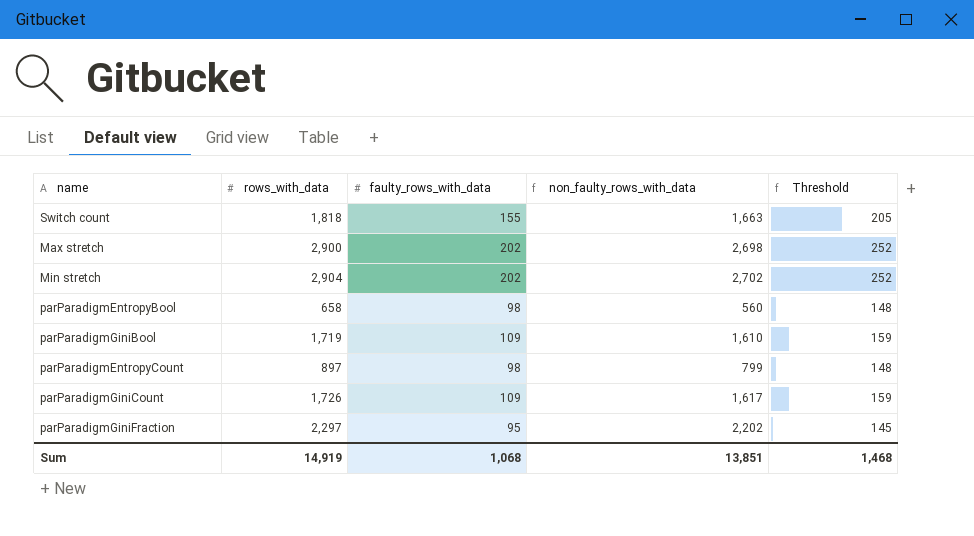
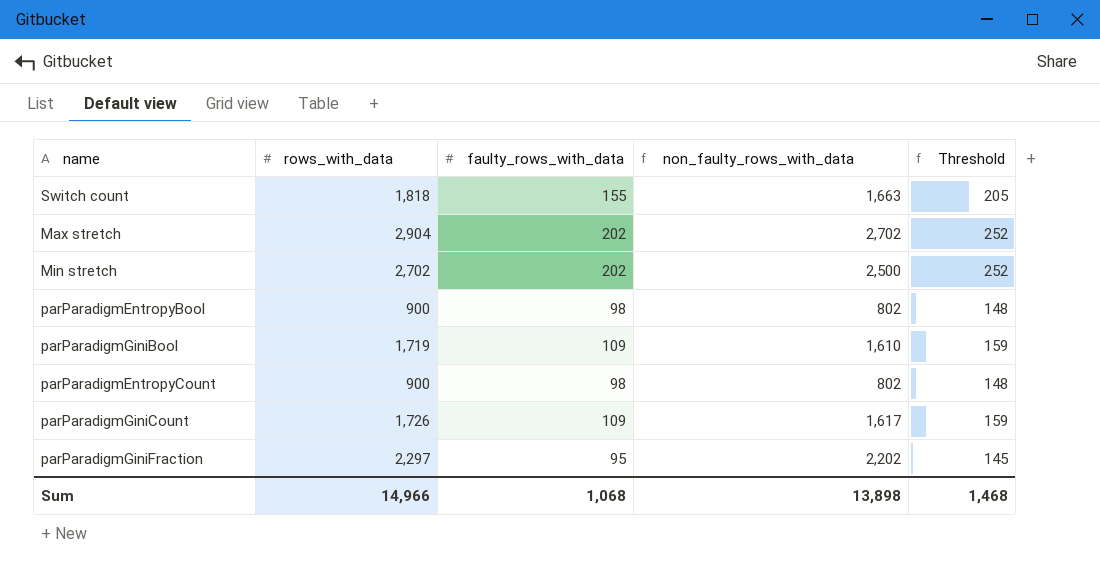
Max stretch | rows_with_data: 2,900 -> 2,904
Max stretch | non_faulty_rows_with_data: 2,698 -> 2,702
Min stretch | rows_with_data: 2,904 -> 2,702
Min stretch | non_faulty_rows_with_data: 2,702 -> 2,500
parParadigmEntropyBool | rows_with_data: 658 -> 900
parParadigmEntropyBool | non_faulty_rows_with_data: 560 -> 802
parParadigmEntropyCount | rows_with_data: 897 -> 900
parParadigmEntropyCount | non_faulty_rows_with_data: 799 -> 802
Sum | rows_with_data: 14,919 -> 14,966
Sum | non_faulty_rows_with_data: 13,851 -> 13,898

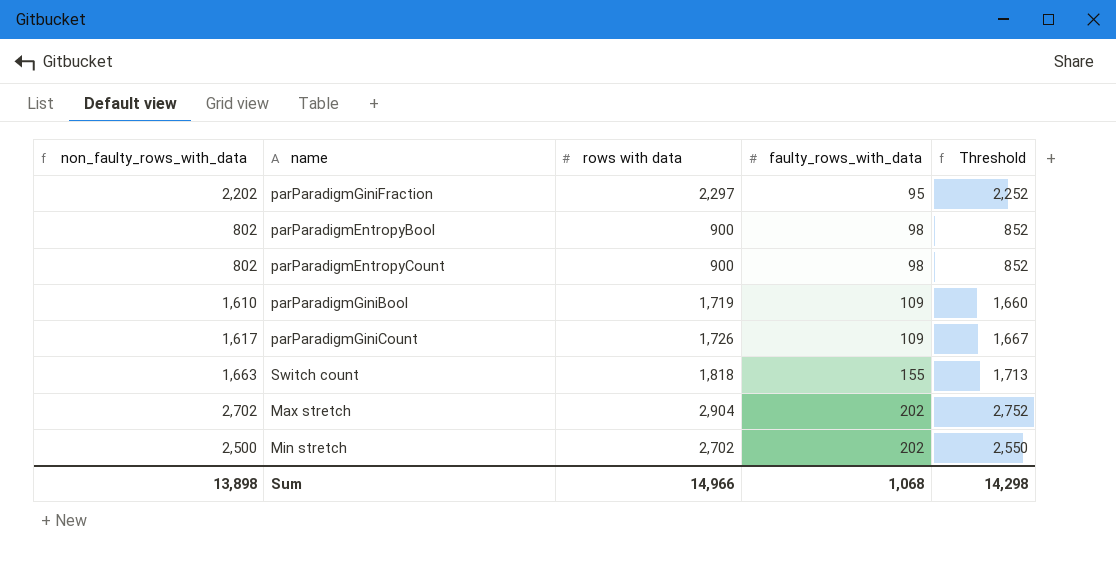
row order: none -> faulty_rows_with_data ascending
column non_faulty_rows_with_data | position: 4 -> 1
column name: rows_with_data -> rows with data
column Threshold | formula: [faulty_rows_with_data] + 50 -> [non_faulty_rows_with_data] + 50
Sum | Threshold: 1,468 -> 14,298

